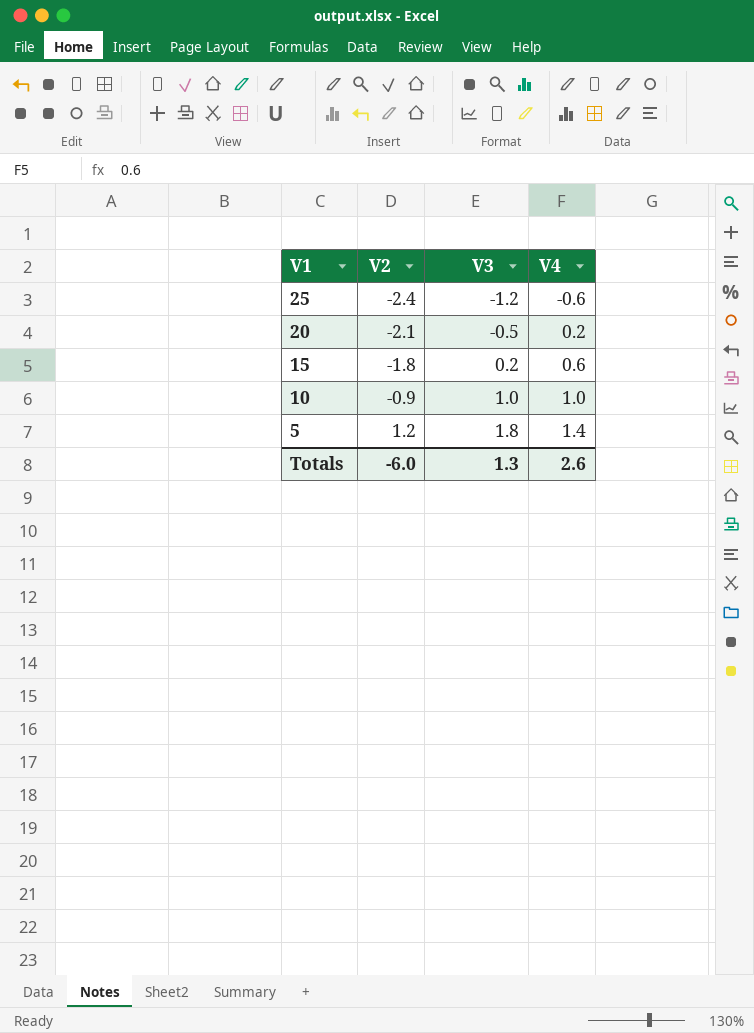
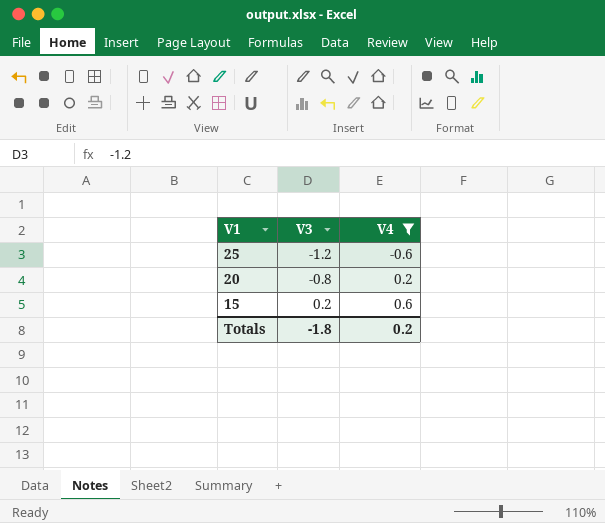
filter: none -> V4 <= 0.6
column V2 | position: 2 -> none
20 | V3: -0.5 -> -0.8
Totals | V3: 1.3 -> -1.8
Totals | V4: 2.6 -> 0.2

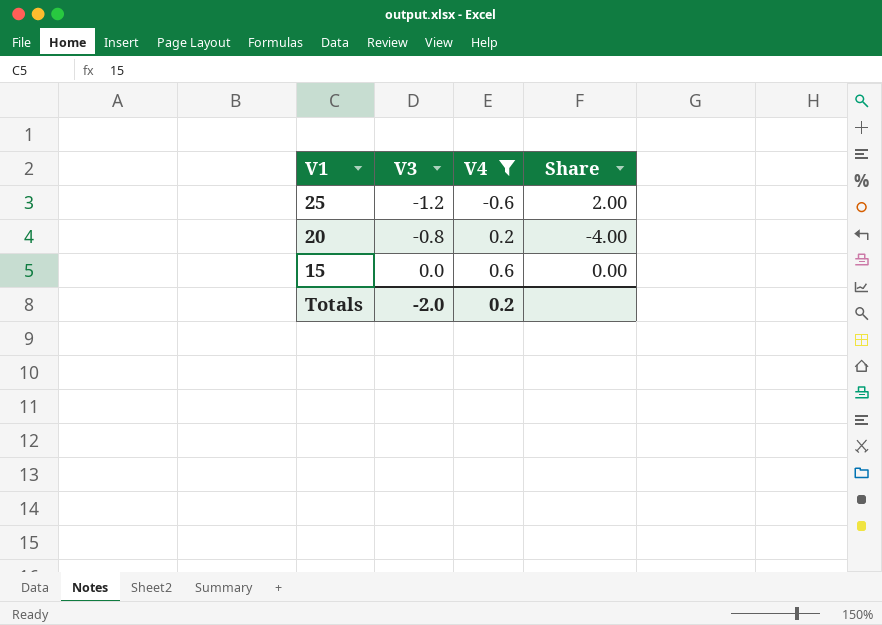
column Share | formula: none -> [V3] / [V4]
15 | V3: 0.2 -> 0.0
Totals | V3: -1.8 -> -2.0

